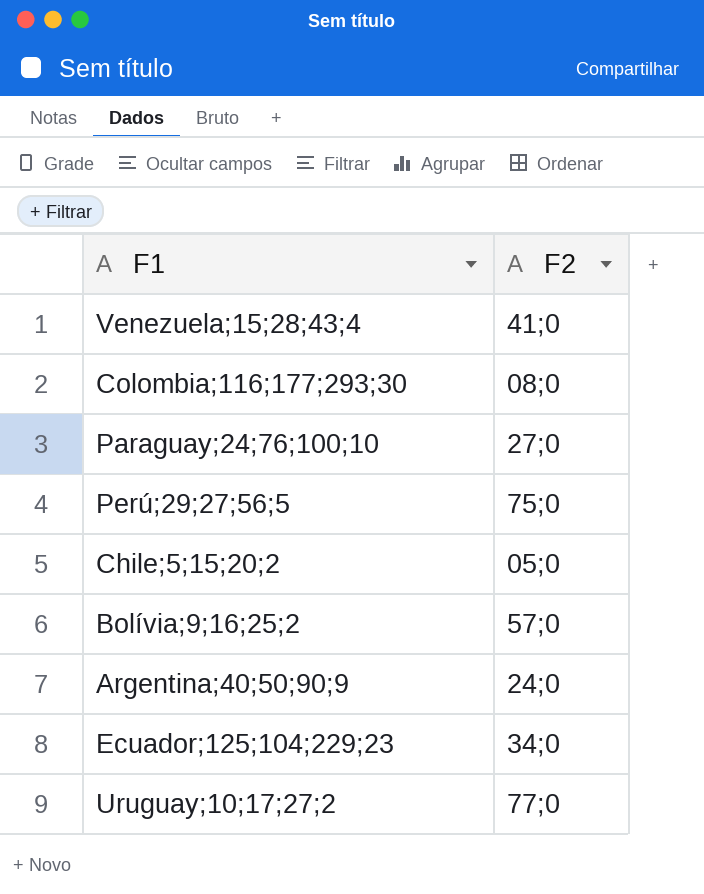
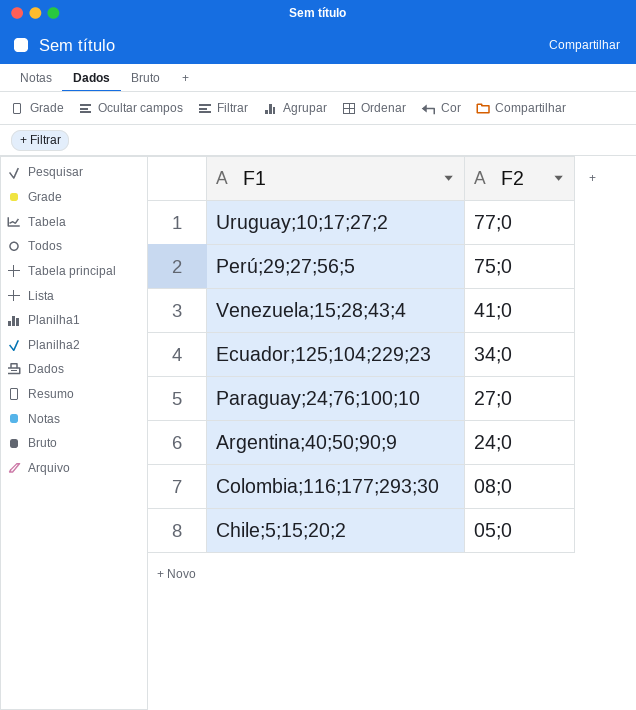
row order: none -> F2 descending
row Bolívia;9;16;25;2: 57;0 -> none

